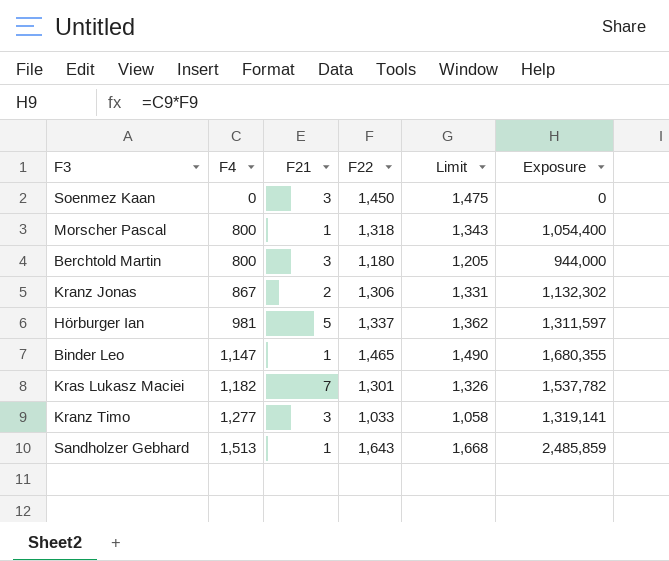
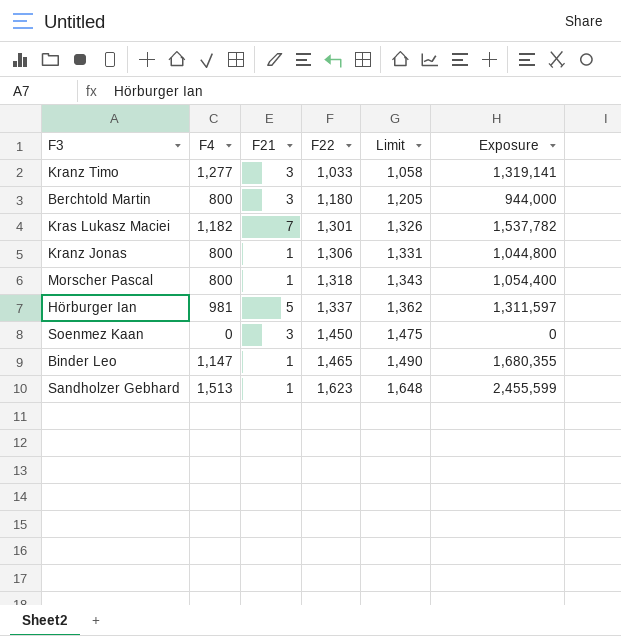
row order: F4 ascending -> F22 ascending
Kranz Jonas | F4: 867 -> 800
Kranz Jonas | F21: 2 -> 1
Kranz Jonas | Exposure: 1,132,302 -> 1,044,800
Sandholzer Gebhard | F22: 1,643 -> 1,623
Sandholzer Gebhard | Limit: 1,668 -> 1,648
Sandholzer Gebhard | Exposure: 2,485,859 -> 2,455,599

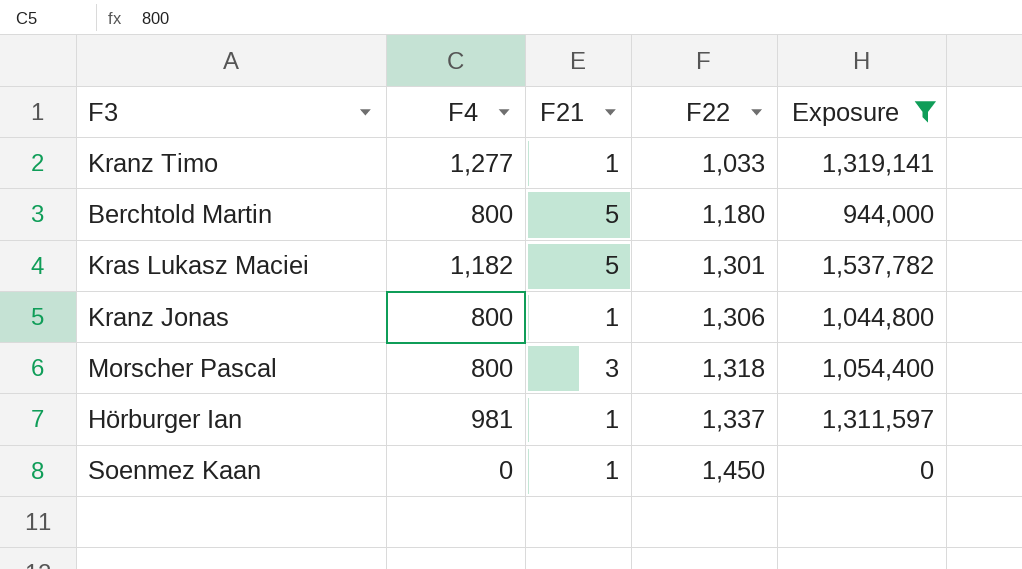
filter: none -> Exposure <= 1,537,782
column Limit | formula: [F22] + 25 -> none
Kranz Timo | F21: 3 -> 1
Berchtold Martin | F21: 3 -> 5
Kras Lukasz Maciei | F21: 7 -> 5
Morscher Pascal | F21: 1 -> 3
Hörburger Ian | F21: 5 -> 1
Soenmez Kaan | F21: 3 -> 1

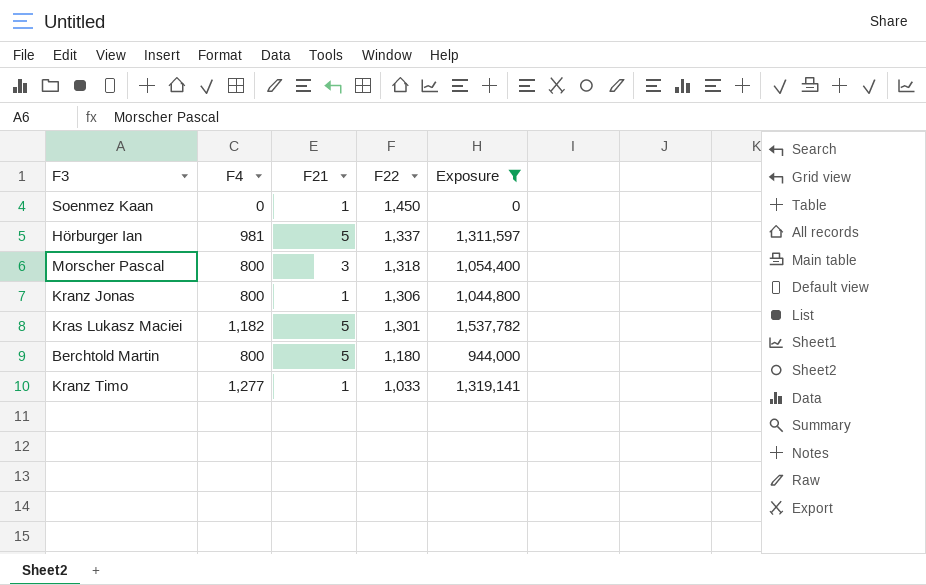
row order: F22 ascending -> F22 descending
Hörburger Ian | F21: 1 -> 5

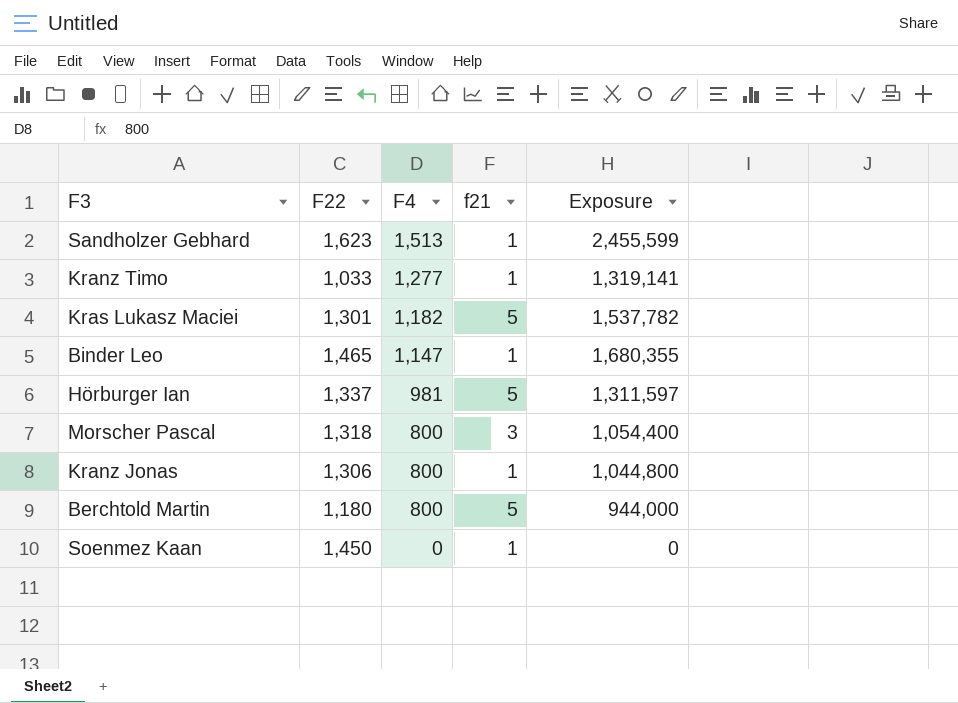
filter: Exposure <= 1,537,782 -> none
row order: F22 descending -> F4 descending
column F22 | position: 4 -> 2
column name: F21 -> f21

